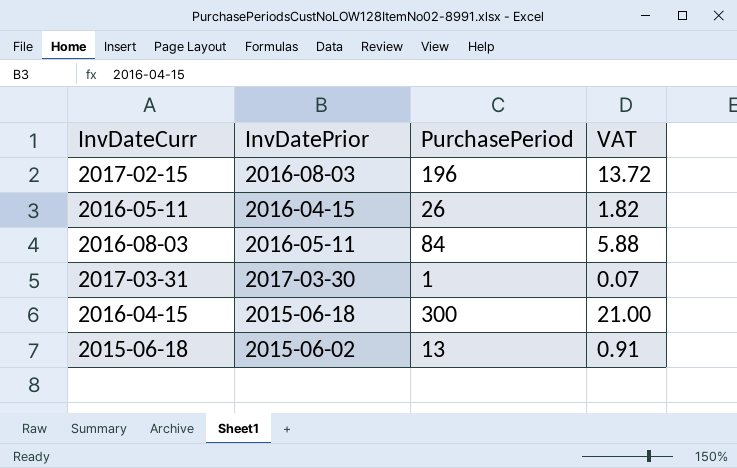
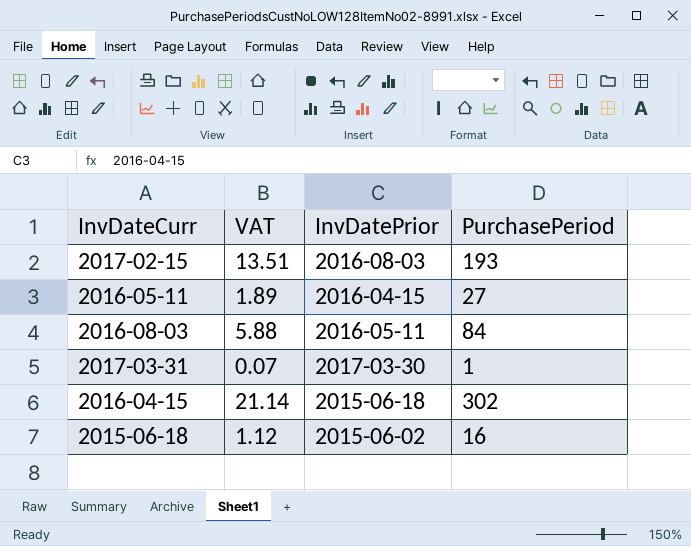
column VAT | position: 4 -> 2
2017-02-15 | VAT: 13.72 -> 13.51
2017-02-15 | PurchasePeriod: 196 -> 193
2016-05-11 | VAT: 1.82 -> 1.89
2016-05-11 | PurchasePeriod: 26 -> 27
2016-04-15 | VAT: 21.00 -> 21.14
2016-04-15 | PurchasePeriod: 300 -> 302
2015-06-18 | VAT: 0.91 -> 1.12
2015-06-18 | PurchasePeriod: 13 -> 16

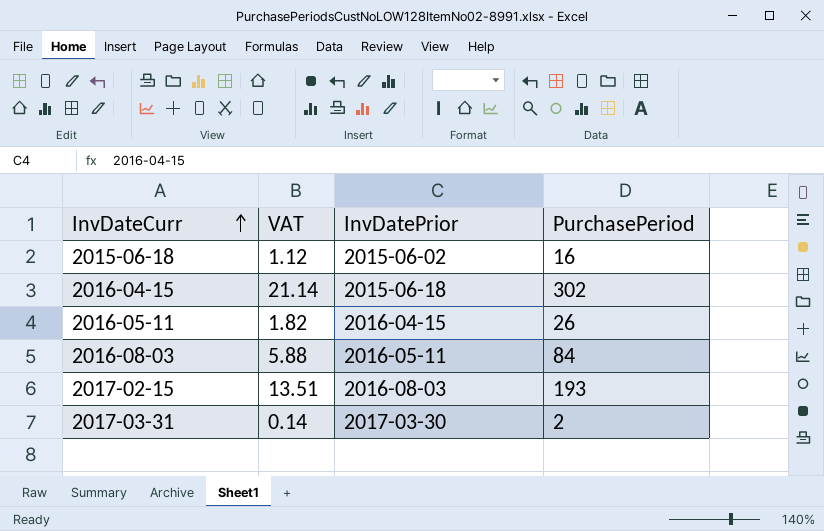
row order: none -> InvDateCurr ascending
2016-05-11 | VAT: 1.89 -> 1.82
2016-05-11 | PurchasePeriod: 27 -> 26
2017-03-31 | VAT: 0.07 -> 0.14
2017-03-31 | PurchasePeriod: 1 -> 2

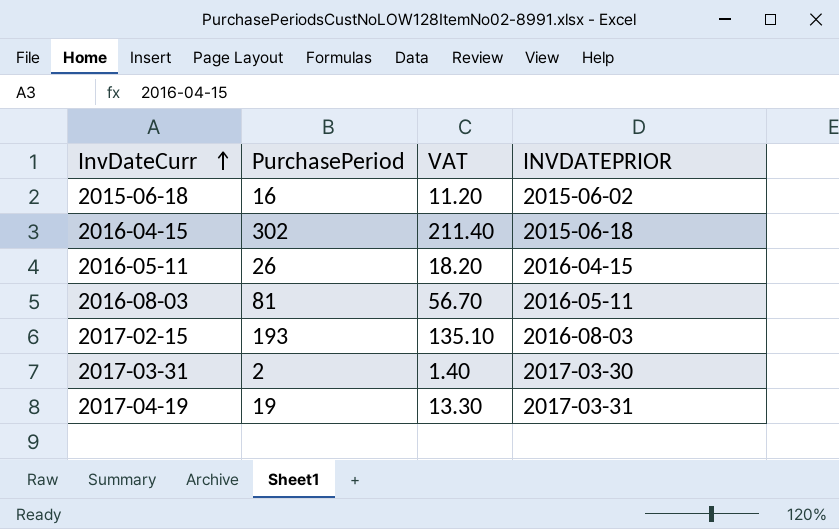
column PurchasePeriod | position: 4 -> 2
column VAT | formula: [PurchasePeriod] * 0.07 -> [PurchasePeriod] * 0.7
column name: InvDatePrior -> INVDATEPRIOR
2016-08-03 | PurchasePeriod: 84 -> 81
row 2017-04-19: none -> 19 | 13.30 | 2017-03-31

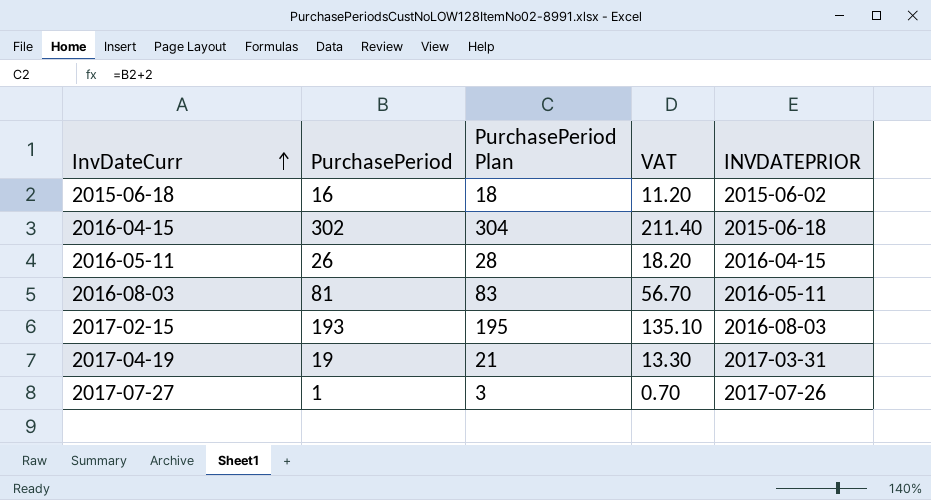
column PurchasePeriod Plan | formula: none -> [PurchasePeriod] + 2
row 2017-03-31: 2 | 1.40 | 2017-03-30 -> none
row 2017-07-27: none -> 1 | 3 | 0.70 | 2017-07-26

